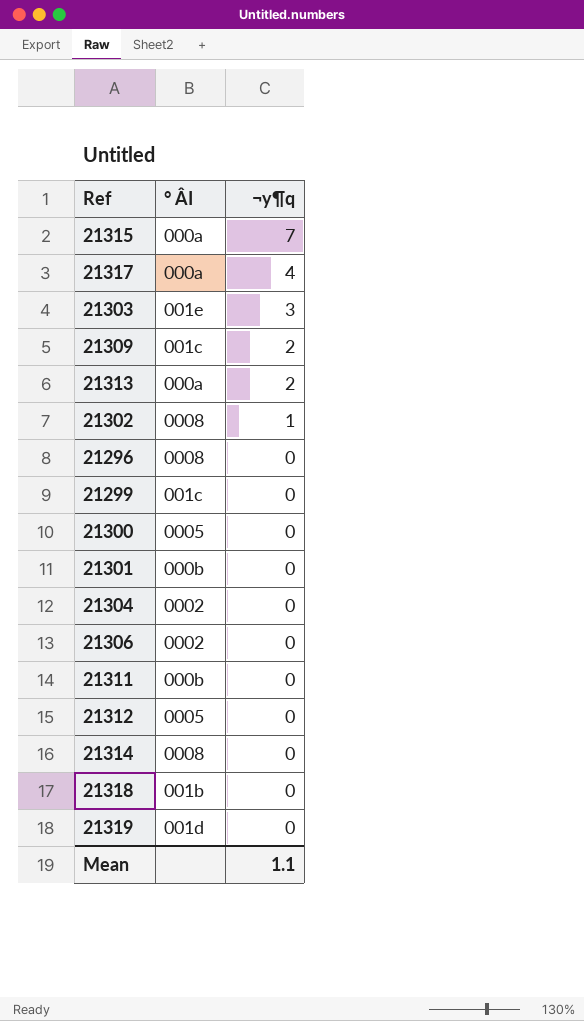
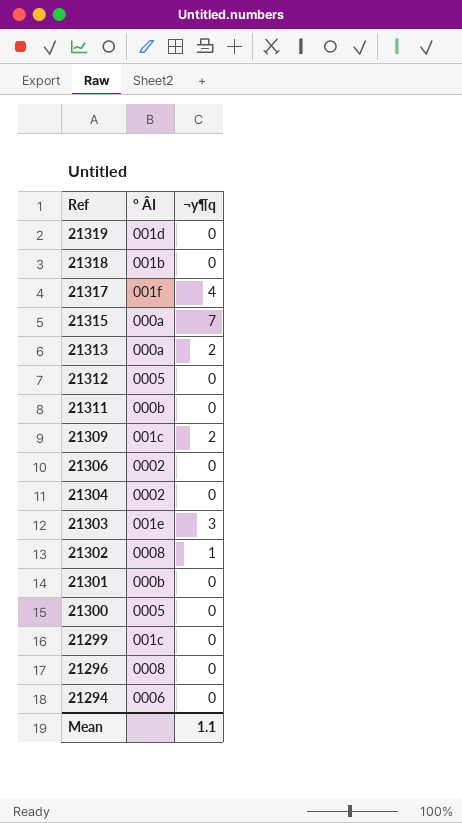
row order: ¬y¶q descending -> Ref descending
row 21314: 0008 | 0 -> none
21317 | ° ÂI: 000a -> 001f
row 21294: none -> 0006 | 0

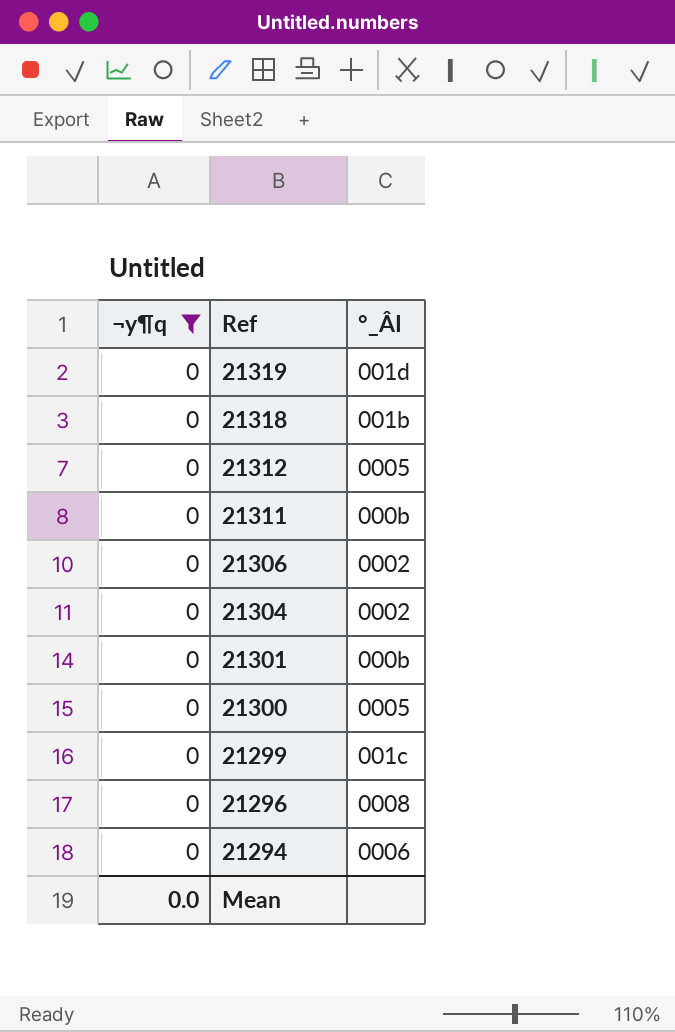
filter: none -> ¬y¶q = 0
column ¬y¶q | position: 3 -> 1
column name: ° ÂI -> °_ÂI
Mean | ¬y¶q: 1.1 -> 0.0

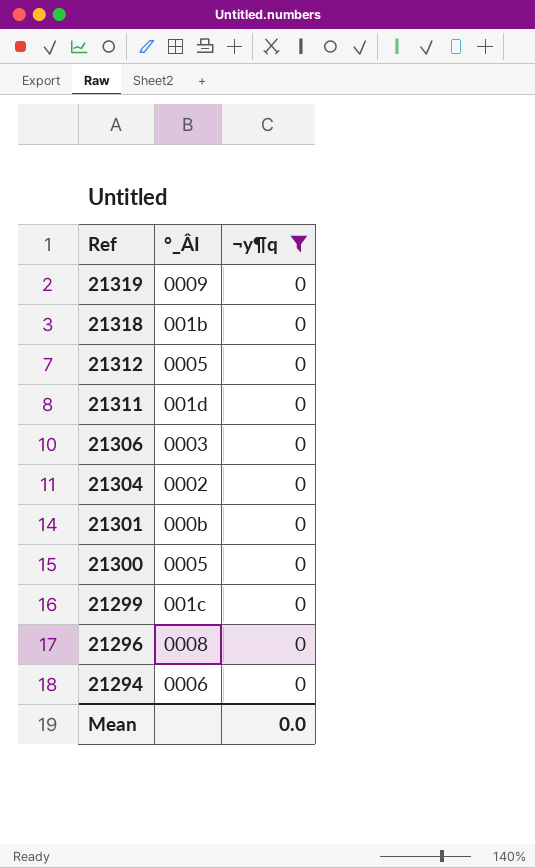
column ¬y¶q | position: 1 -> 3
21319 | °_ÂI: 001d -> 0009
21311 | °_ÂI: 000b -> 001d
21306 | °_ÂI: 0002 -> 0003

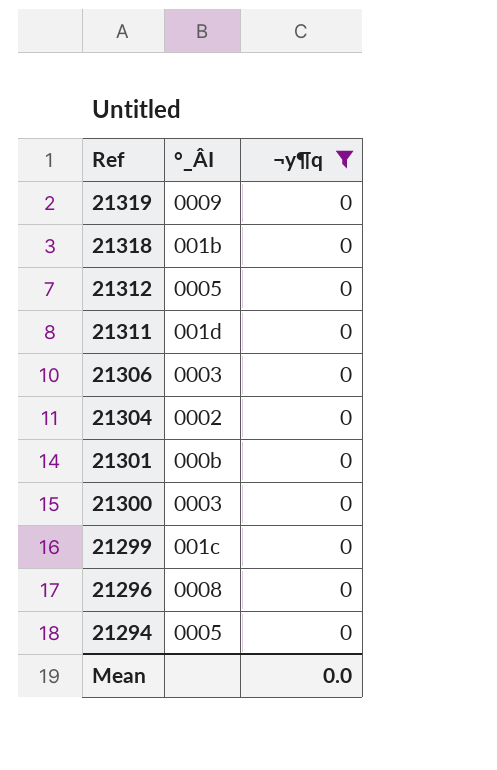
21300 | °_ÂI: 0005 -> 0003
21294 | °_ÂI: 0006 -> 0005

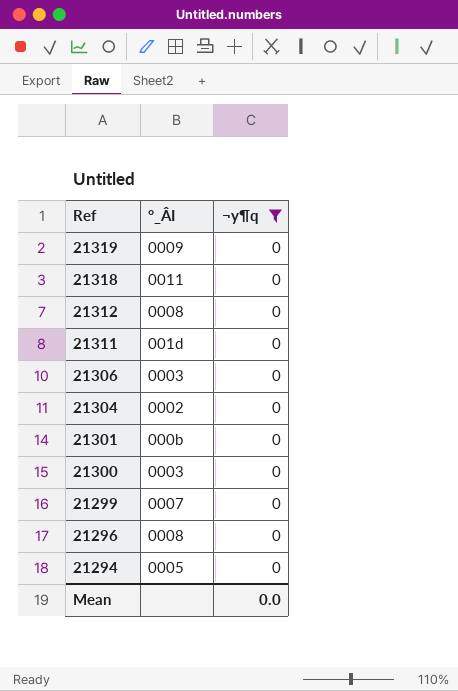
21318 | °_ÂI: 001b -> 0011
21312 | °_ÂI: 0005 -> 0008
21299 | °_ÂI: 001c -> 0007

